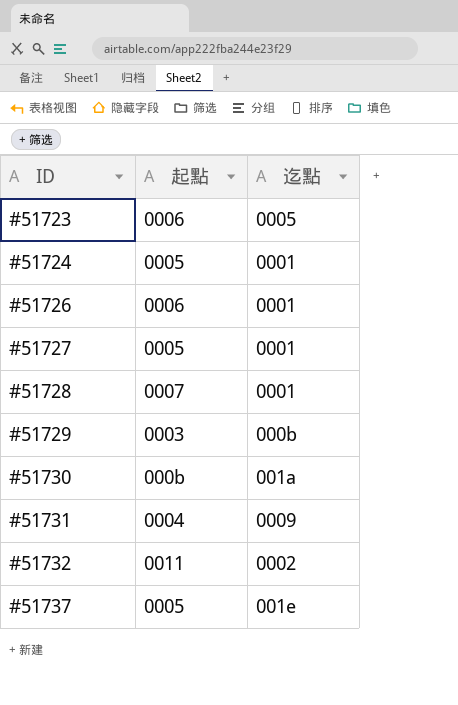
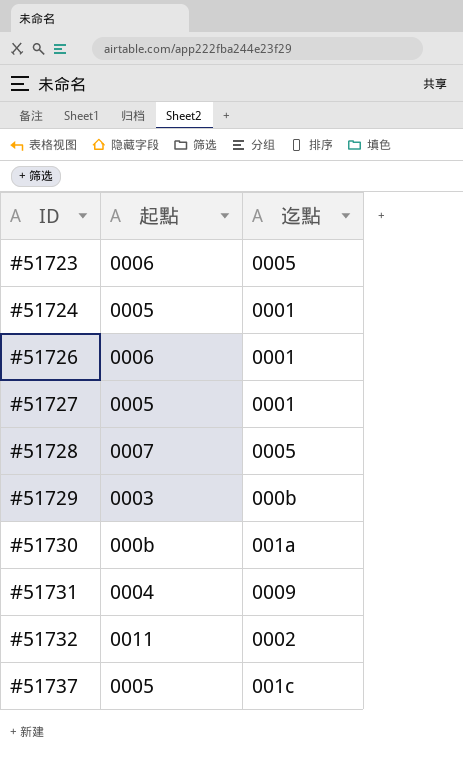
#51728 | 迄點: 0001 -> 0005
#51737 | 迄點: 001e -> 001c

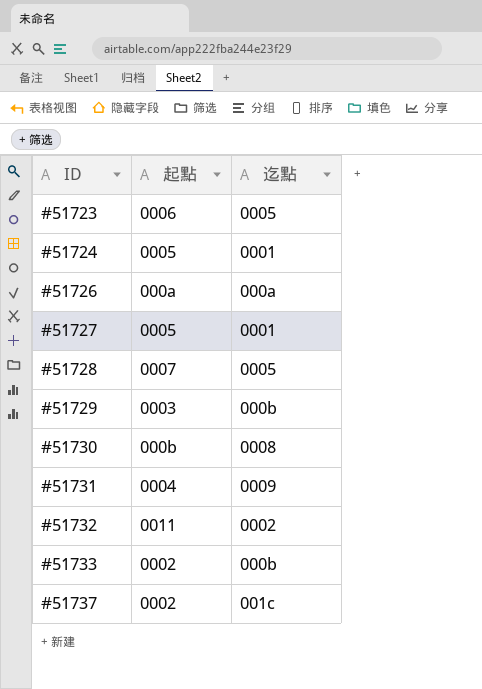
#51726 | 起點: 0006 -> 000a
#51726 | 迄點: 0001 -> 000a
#51730 | 迄點: 001a -> 0008
row #51733: none -> 0002 | 000b
#51737 | 起點: 0005 -> 0002

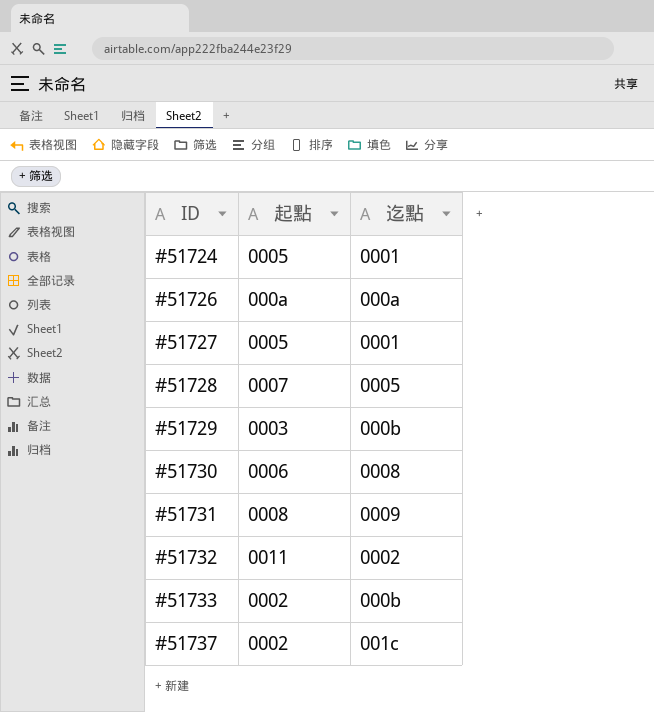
row #51723: 0006 | 0005 -> none
#51730 | 起點: 000b -> 0006
#51731 | 起點: 0004 -> 0008

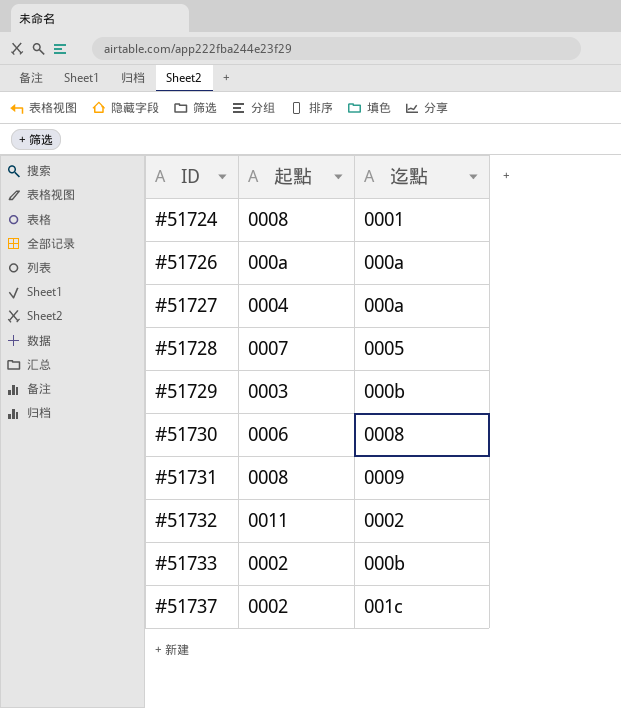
#51724 | 起點: 0005 -> 0008
#51727 | 起點: 0005 -> 0004
#51727 | 迄點: 0001 -> 000a

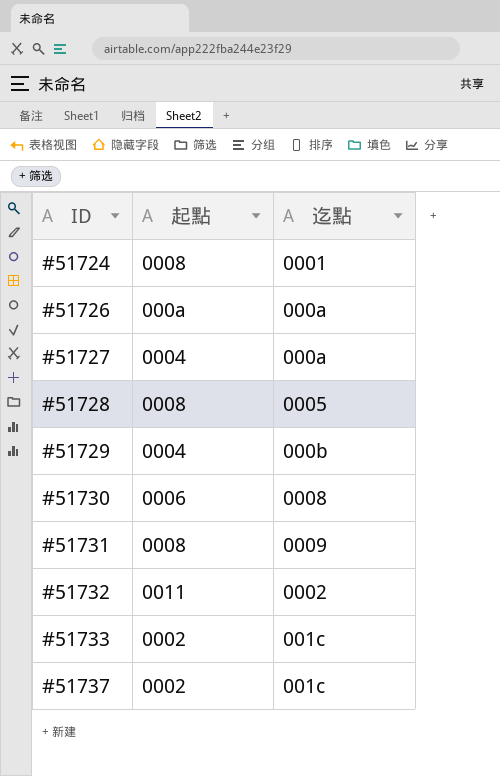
#51728 | 起點: 0007 -> 0008
#51729 | 起點: 0003 -> 0004
#51733 | 迄點: 000b -> 001c

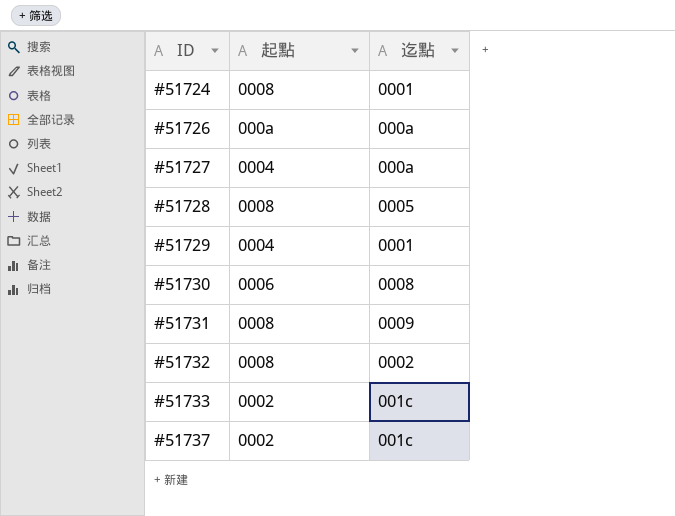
#51729 | 迄點: 000b -> 0001
#51732 | 起點: 0011 -> 0008

